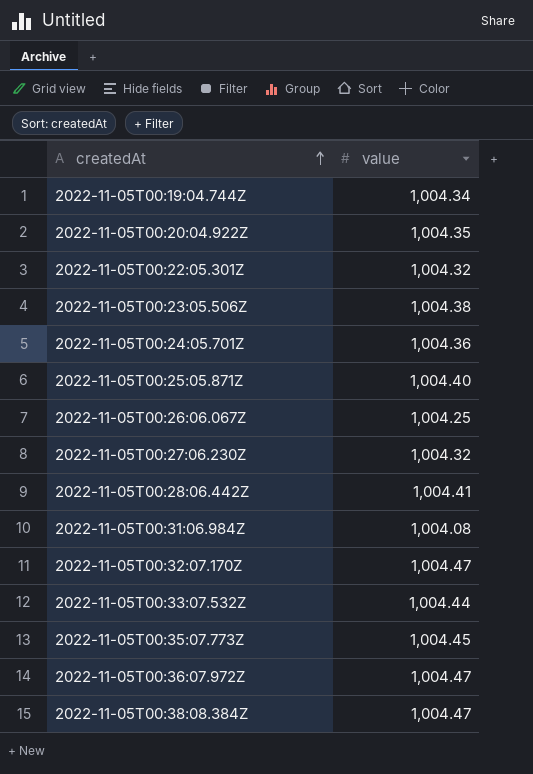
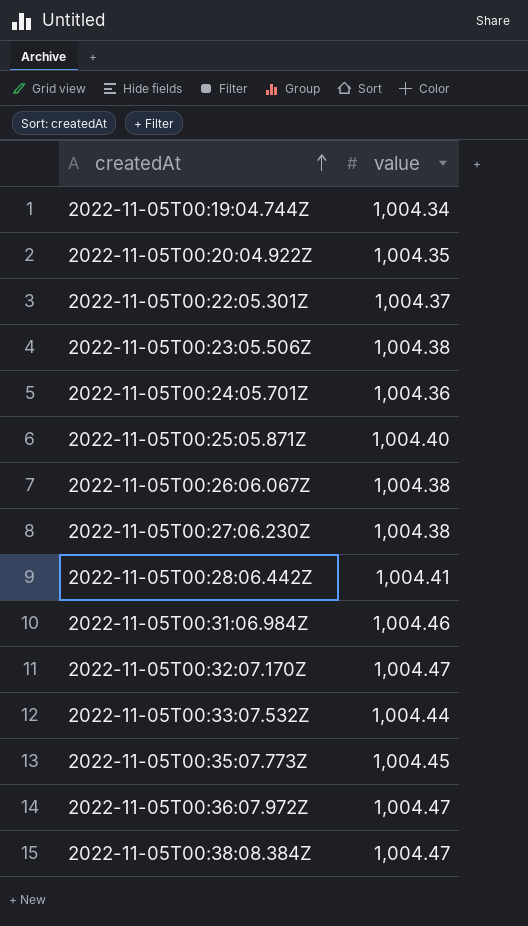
2022-11-05T00:22:05.301Z | value: 1,004.32 -> 1,004.37
2022-11-05T00:26:06.067Z | value: 1,004.25 -> 1,004.38
2022-11-05T00:27:06.230Z | value: 1,004.32 -> 1,004.38
2022-11-05T00:31:06.984Z | value: 1,004.08 -> 1,004.46

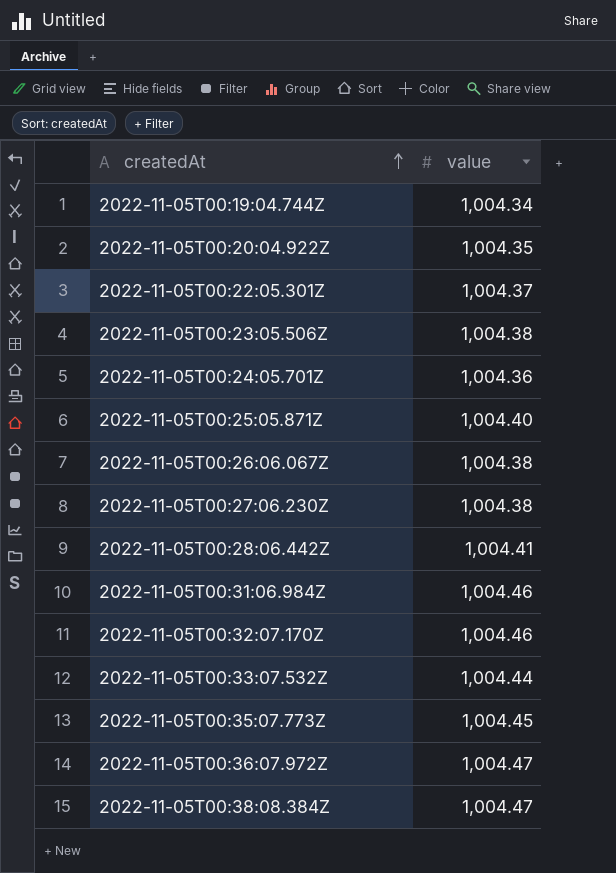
2022-11-05T00:32:07.170Z | value: 1,004.47 -> 1,004.46

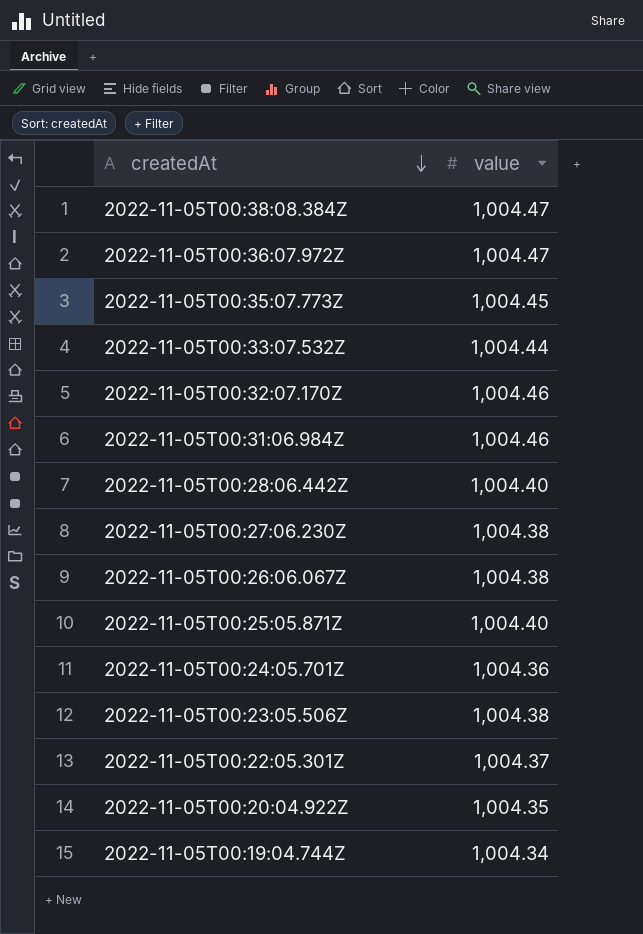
row order: createdAt ascending -> createdAt descending
2022-11-05T00:28:06.442Z | value: 1,004.41 -> 1,004.40

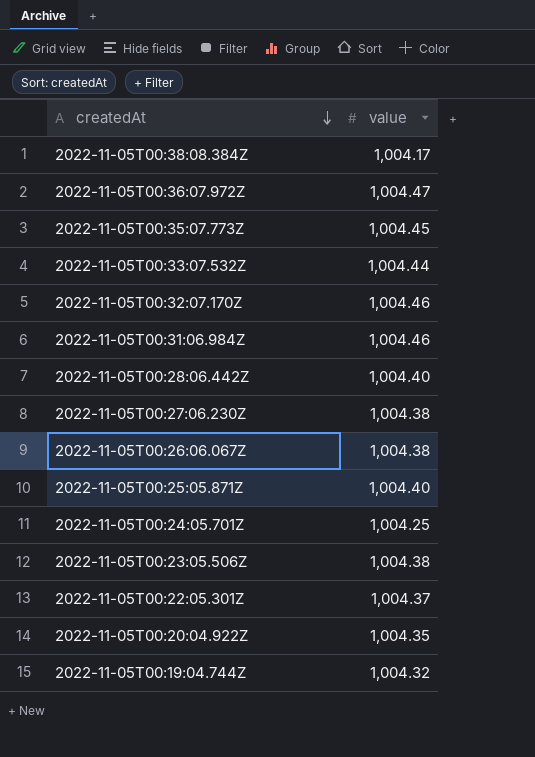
2022-11-05T00:38:08.384Z | value: 1,004.47 -> 1,004.17
2022-11-05T00:24:05.701Z | value: 1,004.36 -> 1,004.25
2022-11-05T00:19:04.744Z | value: 1,004.34 -> 1,004.32

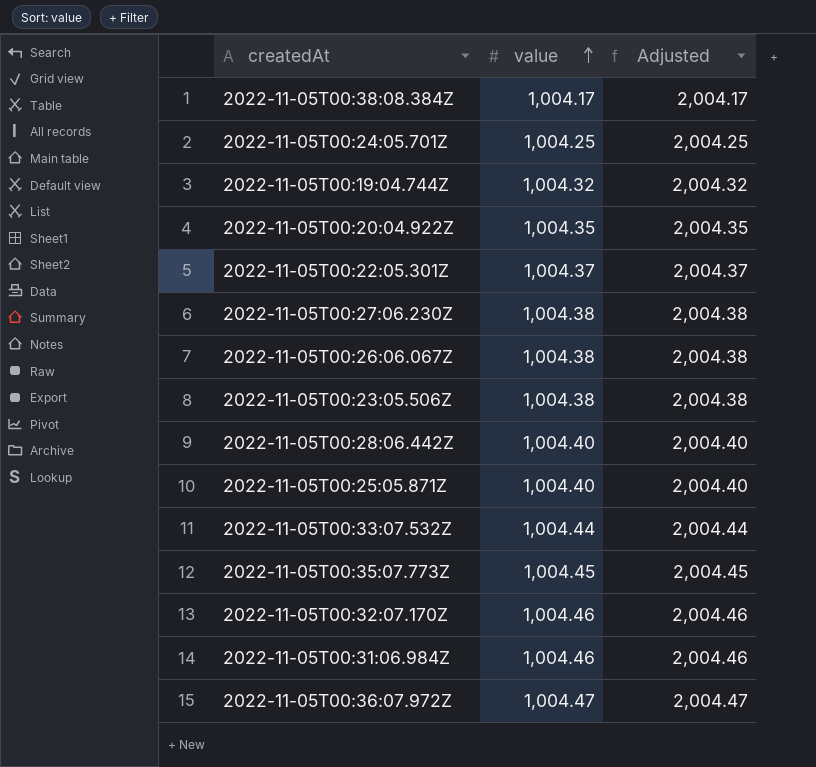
row order: createdAt descending -> value ascending
column Adjusted | formula: none -> [value] + 1000

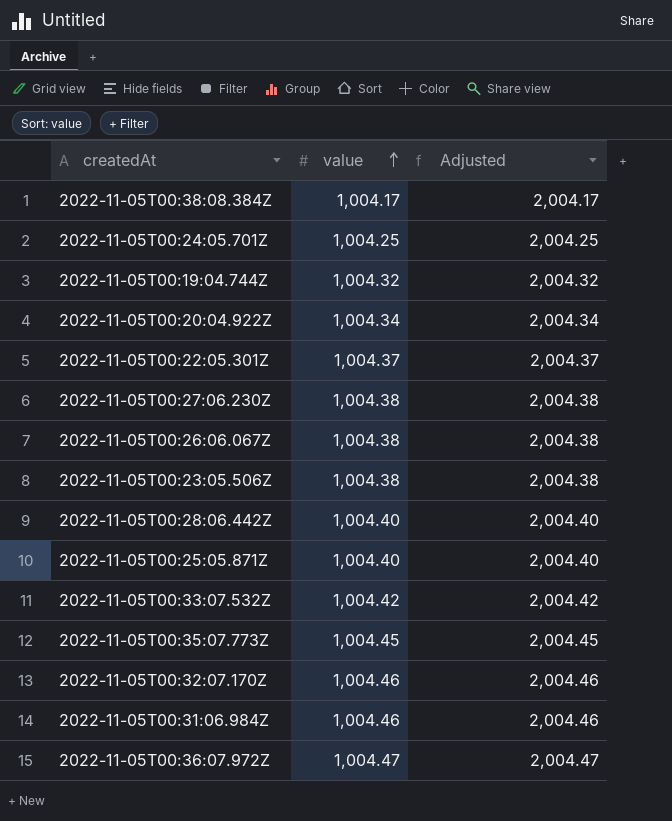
2022-11-05T00:20:04.922Z | value: 1,004.35 -> 1,004.34
2022-11-05T00:20:04.922Z | Adjusted: 2,004.35 -> 2,004.34
2022-11-05T00:33:07.532Z | value: 1,004.44 -> 1,004.42
2022-11-05T00:33:07.532Z | Adjusted: 2,004.44 -> 2,004.42

